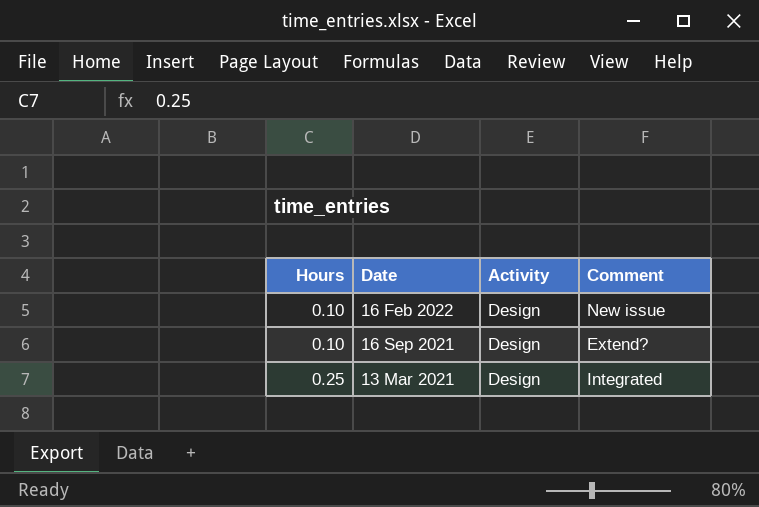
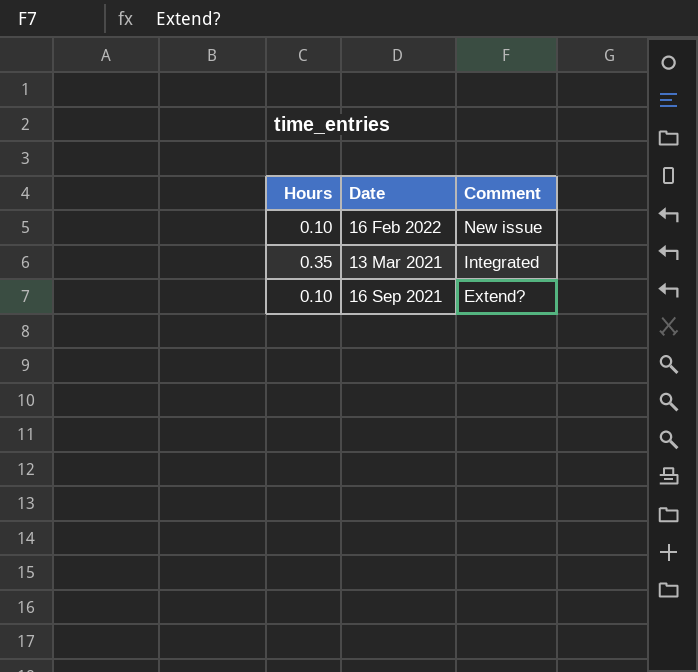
row order: Hours ascending -> Comment descending
column Activity | position: 3 -> none
13 Mar 2021 | Hours: 0.25 -> 0.35

